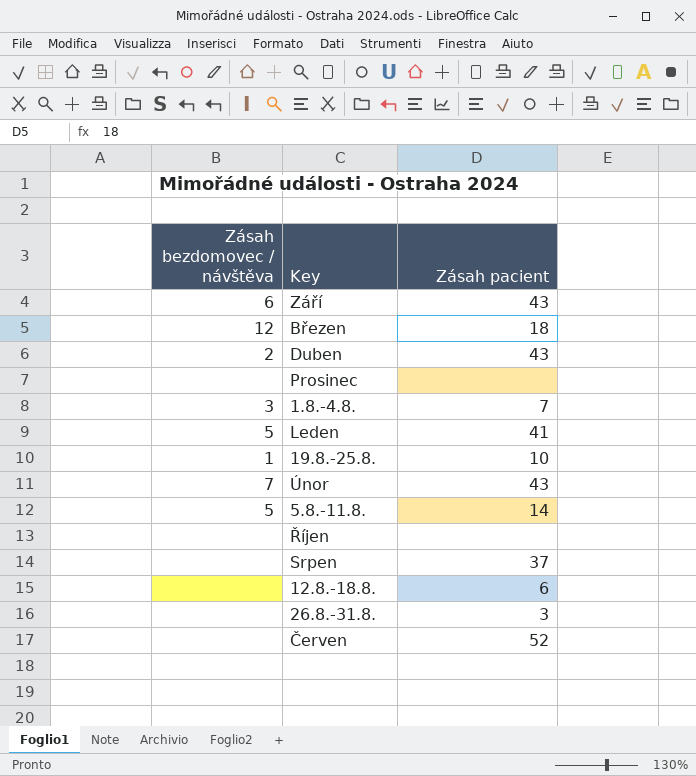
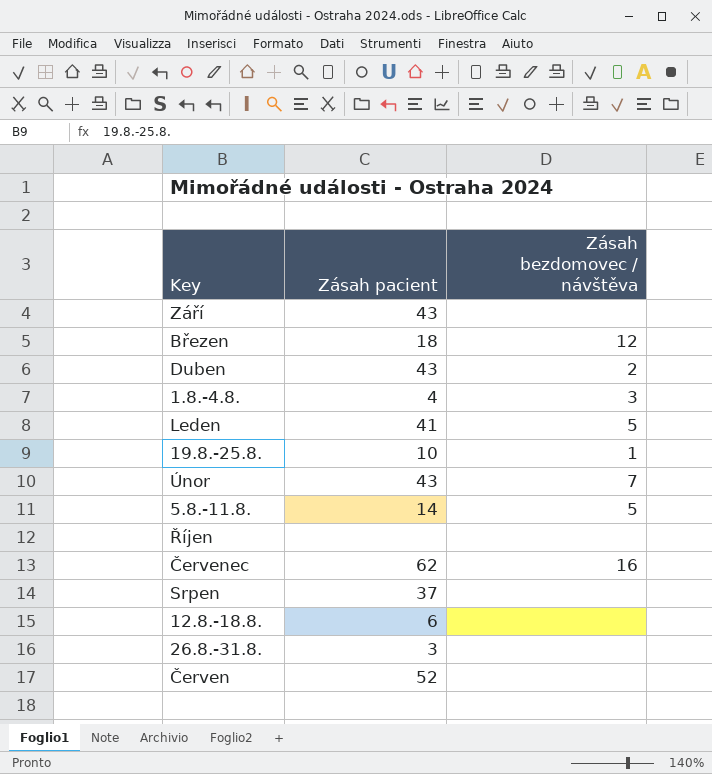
column Zásah bezdomovec / návštěva | position: 1 -> 3
row Prosinec: none | none -> none
Září | Zásah bezdomovec / návštěva: 6 -> none
1.8.-4.8. | Zásah pacient: 7 -> 4
row Červenec: none -> 62 | 16

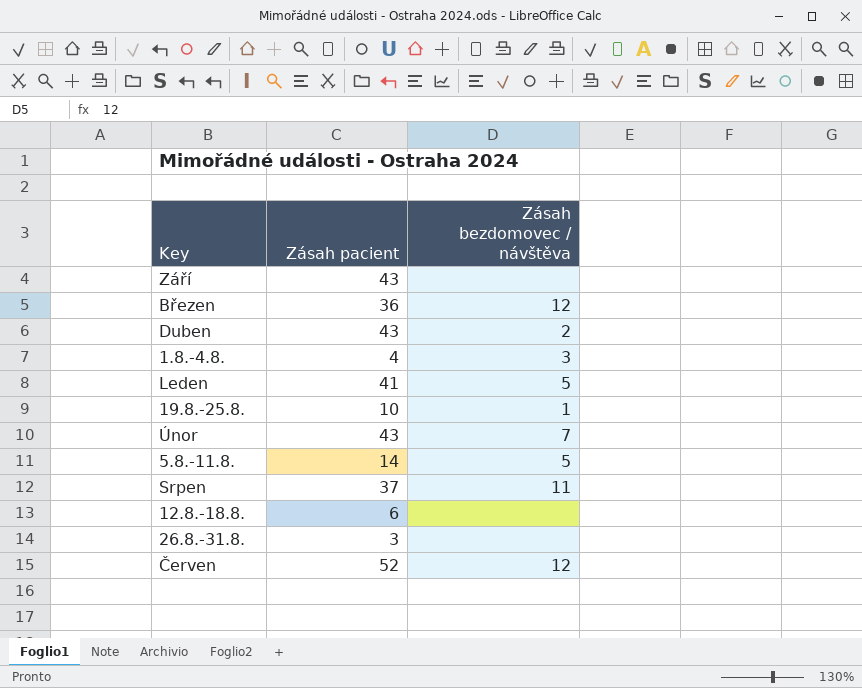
row Říjen: none | none -> none
row Červenec: 62 | 16 -> none
Březen | Zásah pacient: 18 -> 36
Srpen | Zásah bezdomovec / návštěva: none -> 11
Červen | Zásah bezdomovec / návštěva: none -> 12

